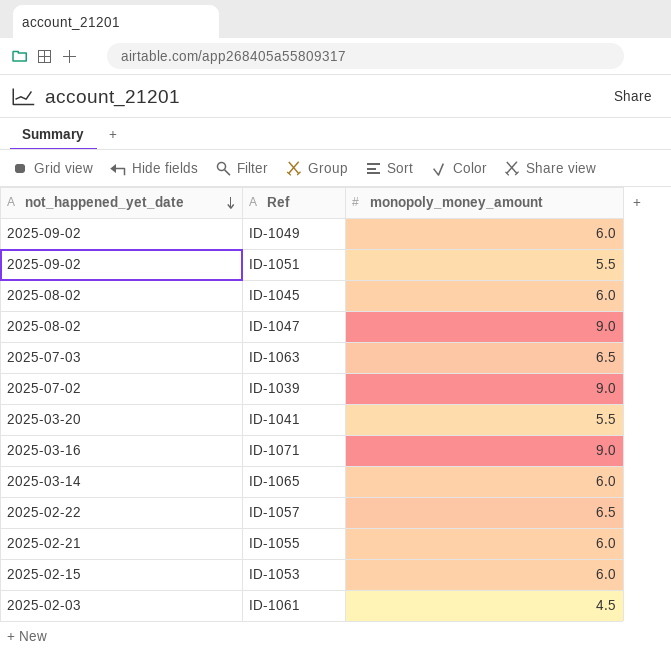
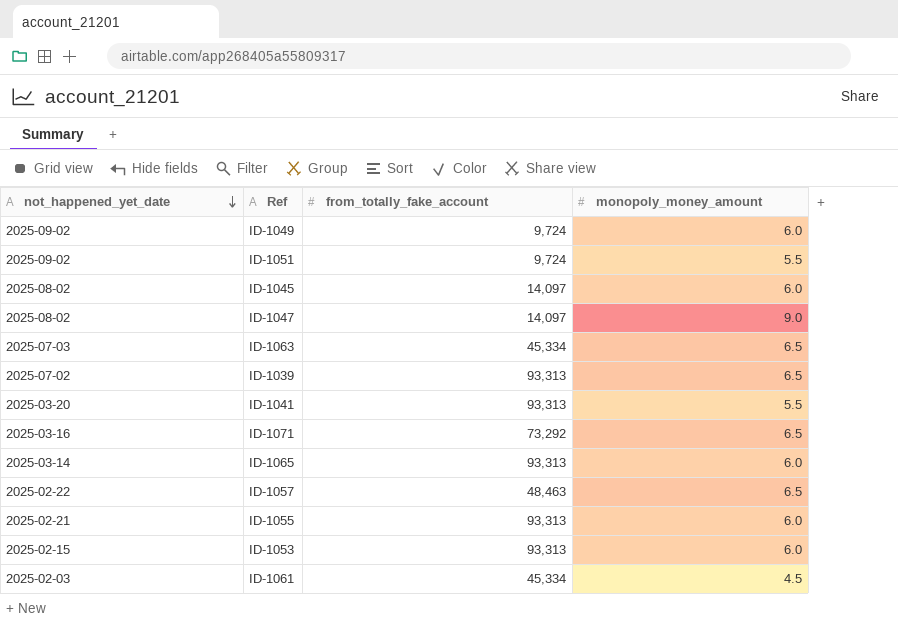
column from_totally_fake_account | position: none -> 3
ID-1039 | monopoly_money_amount: 9.0 -> 6.5
ID-1071 | monopoly_money_amount: 9.0 -> 6.5

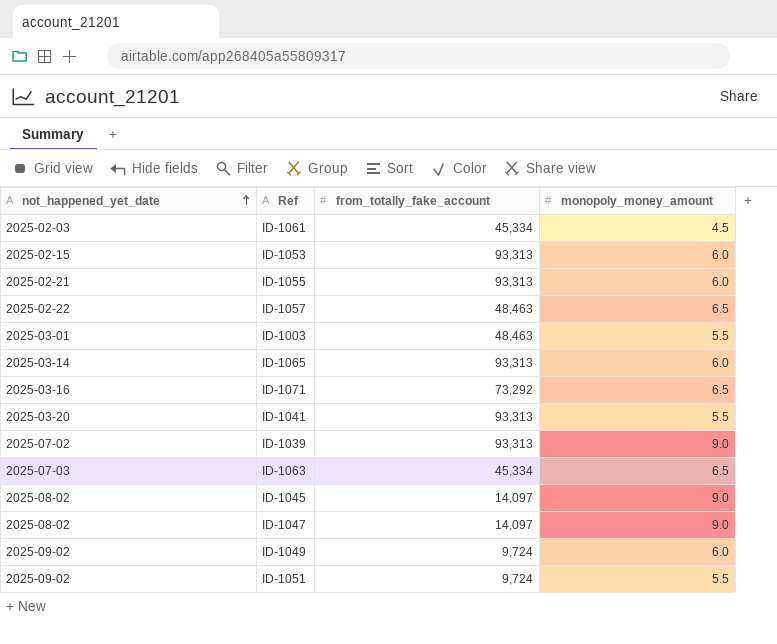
row order: not_happened_yet_date descending -> not_happened_yet_date ascending
row ID-1003: none -> 2025-03-01 | 48,463 | 5.5
ID-1039 | monopoly_money_amount: 6.5 -> 9.0
ID-1045 | monopoly_money_amount: 6.0 -> 9.0

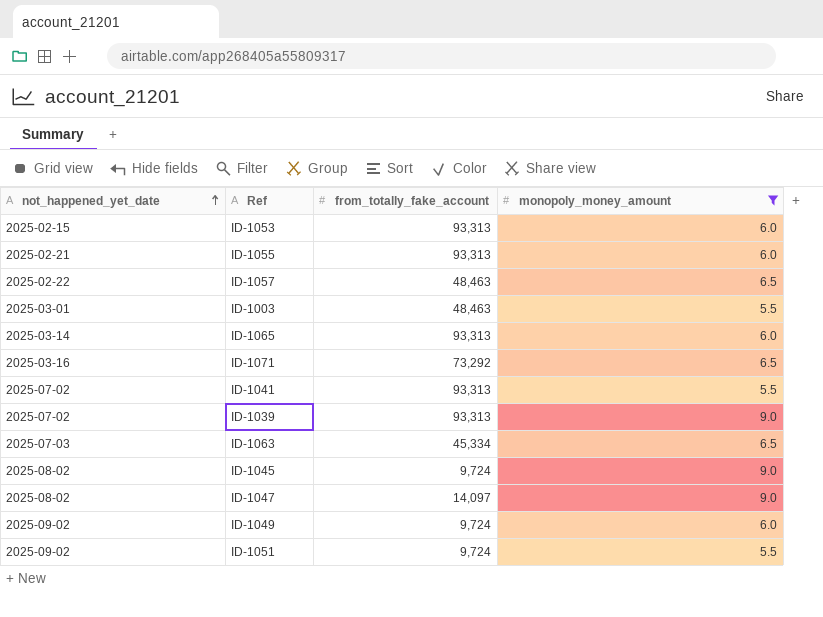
filter: none -> monopoly_money_amount != 4.5
ID-1041 | not_happened_yet_date: 2025-03-20 -> 2025-07-02
ID-1045 | from_totally_fake_account: 14,097 -> 9,724

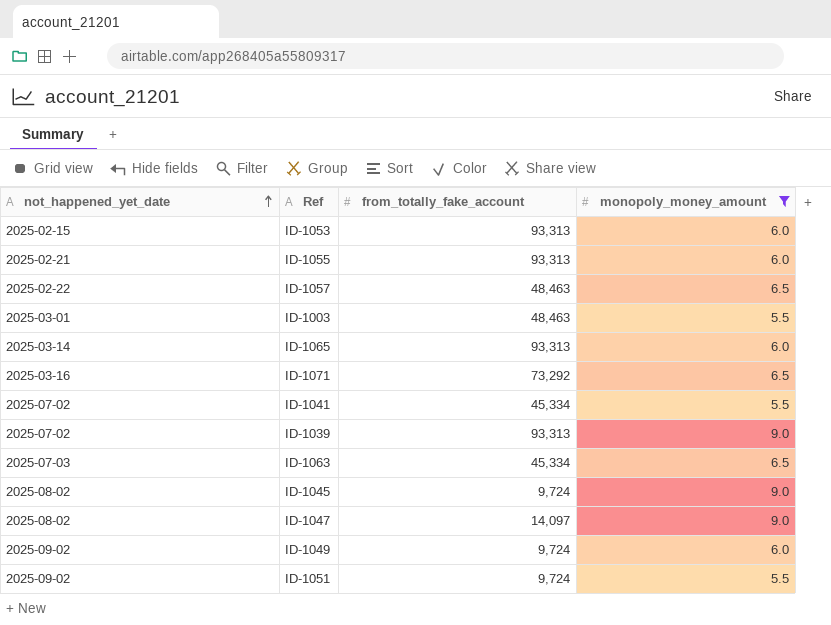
ID-1041 | from_totally_fake_account: 93,313 -> 45,334

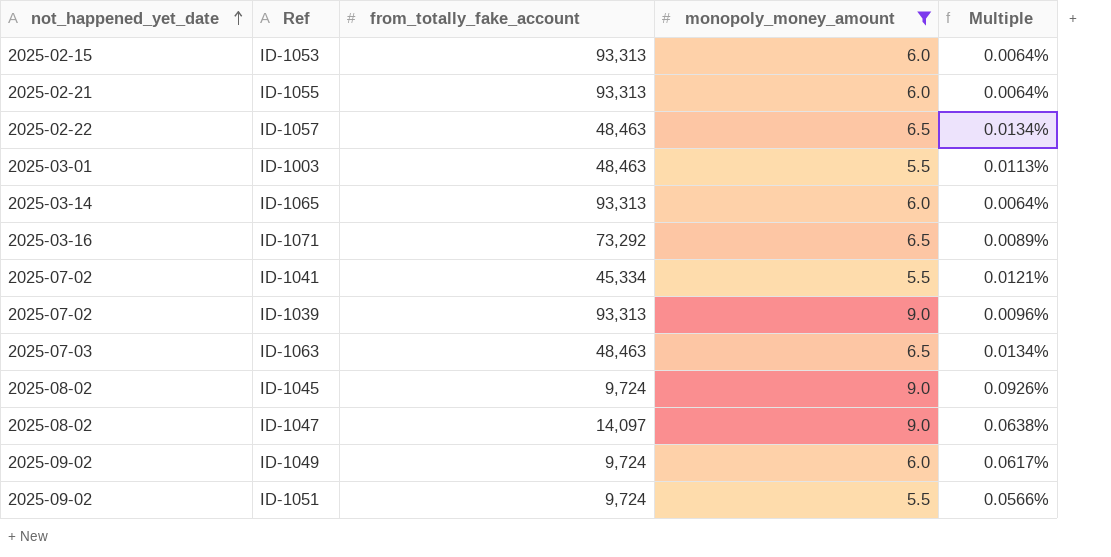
column Multiple | formula: none -> [monopoly_money_amount] / [from_totally_fake_account]
ID-1063 | from_totally_fake_account: 45,334 -> 48,463

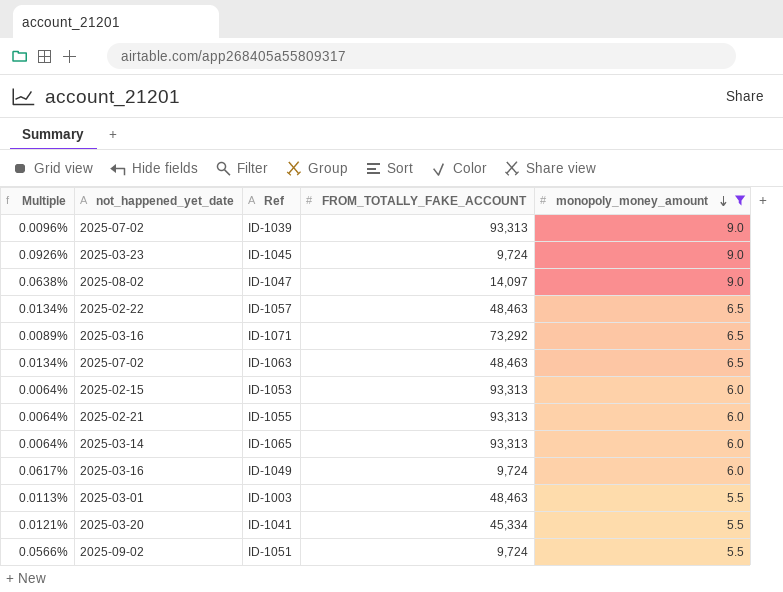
row order: not_happened_yet_date ascending -> monopoly_money_amount descending
column Multiple | position: 5 -> 1
column name: from_totally_fake_account -> FROM_TOTALLY_FAKE_ACCOUNT
ID-1045 | not_happened_yet_date: 2025-08-02 -> 2025-03-23
ID-1063 | not_happened_yet_date: 2025-07-03 -> 2025-07-02
ID-1049 | not_happened_yet_date: 2025-09-02 -> 2025-03-16
ID-1041 | not_happened_yet_date: 2025-07-02 -> 2025-03-20

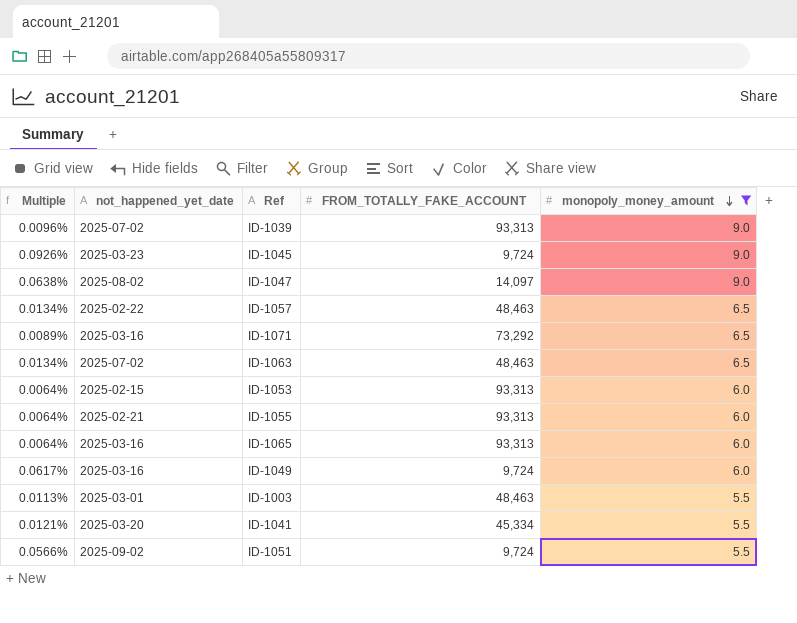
ID-1065 | not_happened_yet_date: 2025-03-14 -> 2025-03-16

